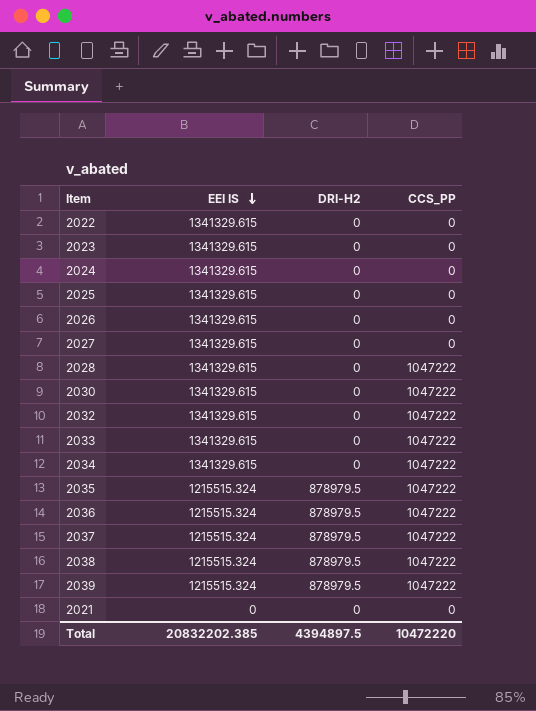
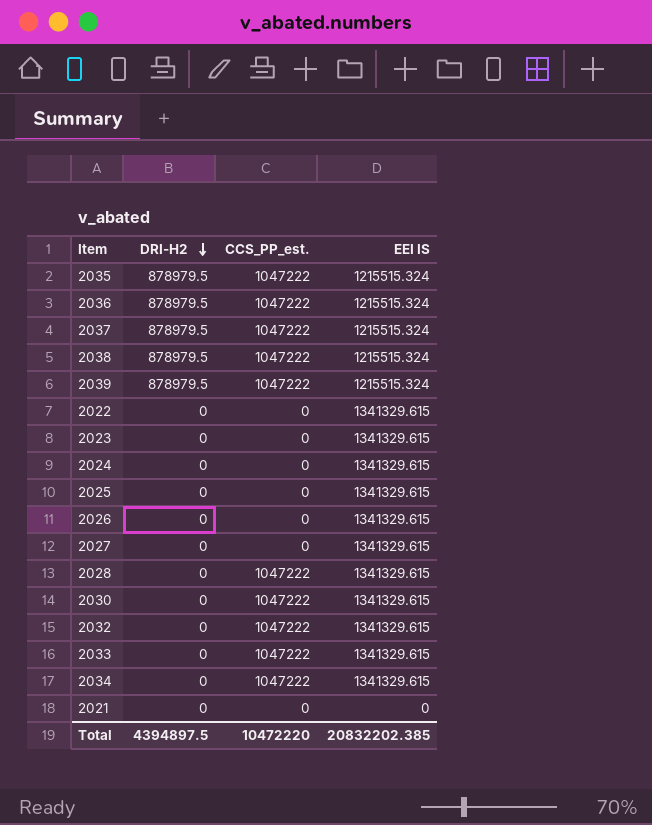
row order: EEI IS descending -> DRI-H2 descending
column name: CCS_PP -> CCS_PP_est.
column EEI IS | position: 2 -> 4

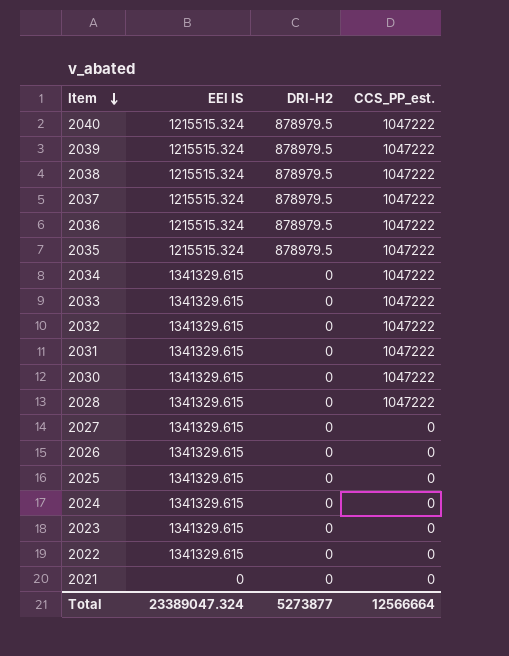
row order: DRI-H2 descending -> Item descending
column EEI IS | position: 4 -> 2
row 2040: none -> 1215515.324 | 878979.5 | 1047222
row 2031: none -> 1341329.615 | 0 | 1047222
Total | EEI IS: 20832202.385 -> 23389047.324
Total | DRI-H2: 4394897.5 -> 5273877
Total | CCS_PP_est.: 10472220 -> 12566664

